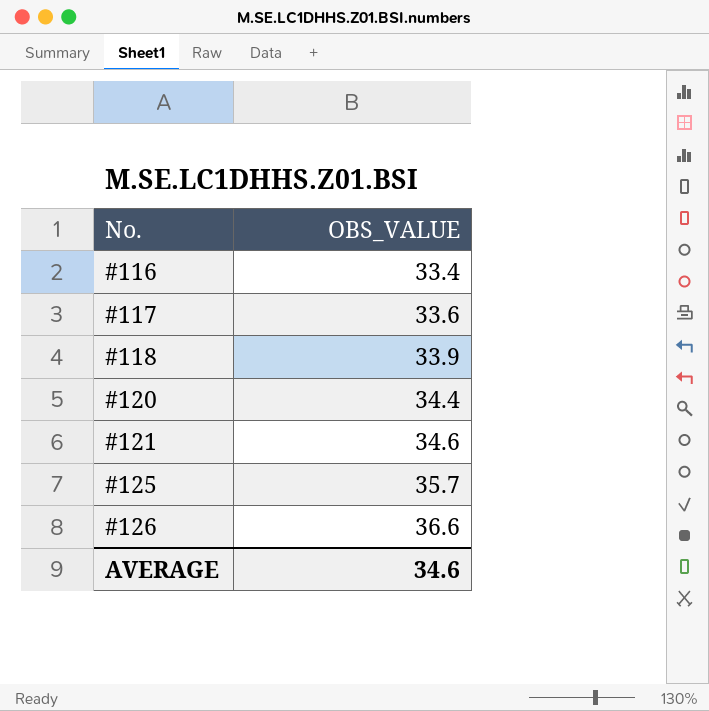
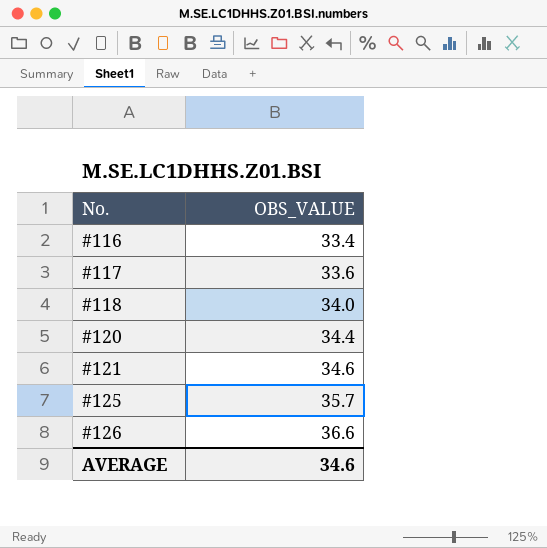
#118 | OBS_VALUE: 33.9 -> 34.0

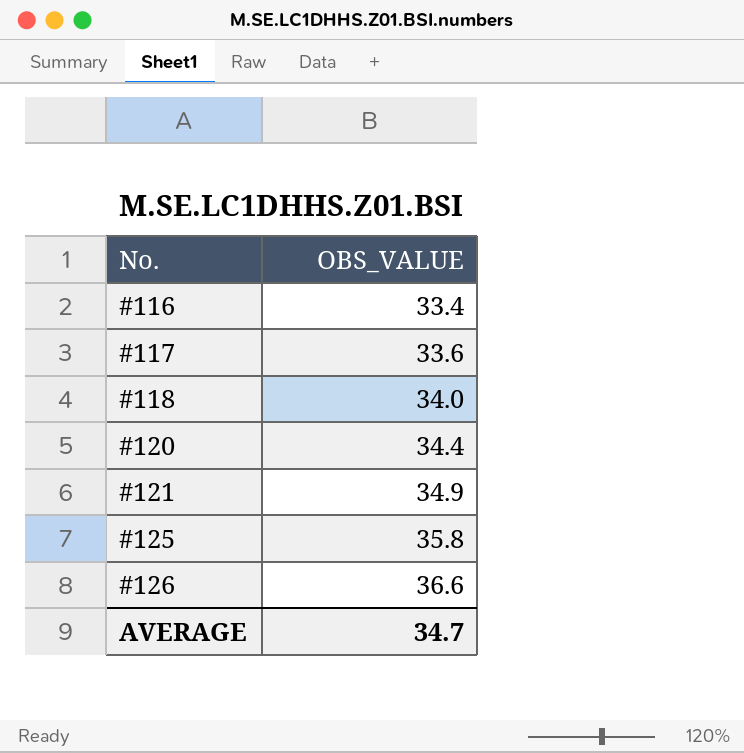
#121 | OBS_VALUE: 34.6 -> 34.9
#125 | OBS_VALUE: 35.7 -> 35.8
AVERAGE | OBS_VALUE: 34.6 -> 34.7

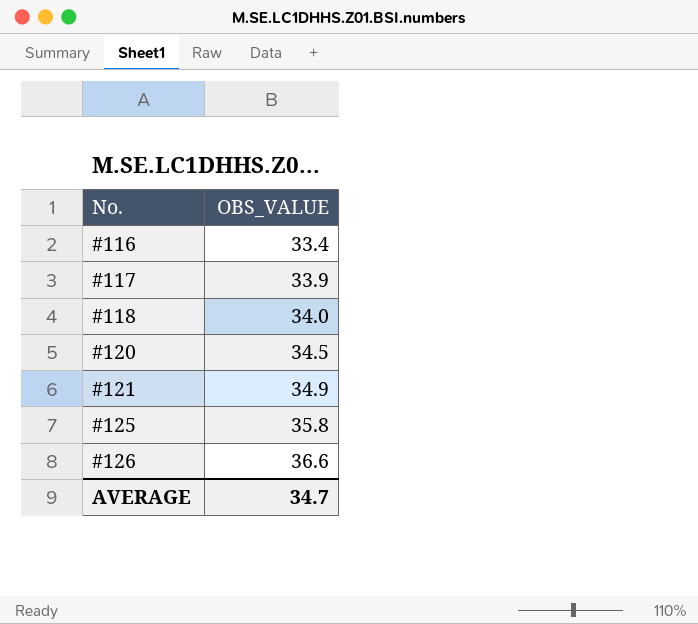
#117 | OBS_VALUE: 33.6 -> 33.9
#120 | OBS_VALUE: 34.4 -> 34.5

